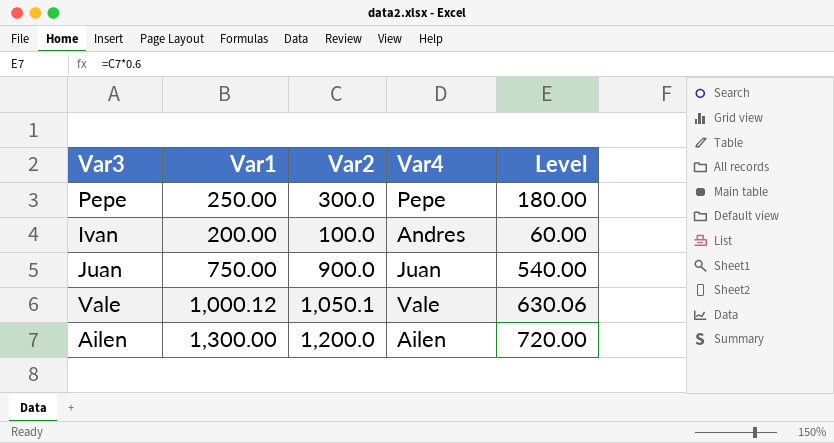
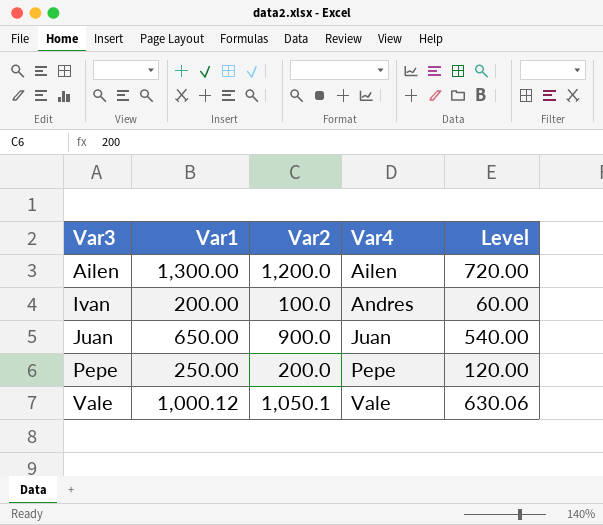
row order: none -> Var3 ascending
Juan | Var1: 750.00 -> 650.00
Pepe | Var2: 300.0 -> 200.0
Pepe | Level: 180.00 -> 120.00

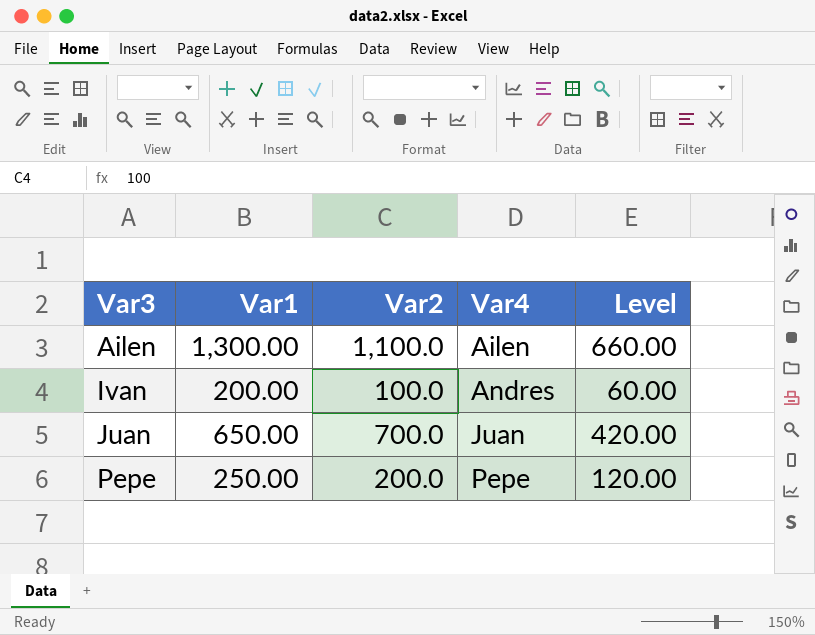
row Vale: 1,000.12 | 1,050.1 | Vale | 630.06 -> none
Ailen | Var2: 1,200.0 -> 1,100.0
Ailen | Level: 720.00 -> 660.00
Juan | Var2: 900.0 -> 700.0
Juan | Level: 540.00 -> 420.00

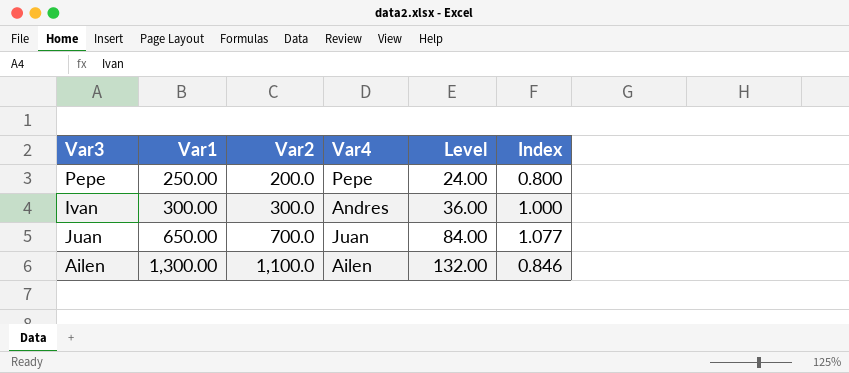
row order: Var3 ascending -> Var1 ascending
column Level | formula: [Var2] * 0.6 -> [Var2] * 0.12
column Index | formula: none -> [Var2] / [Var1]
Ivan | Var1: 200.00 -> 300.00
Ivan | Var2: 100.0 -> 300.0

